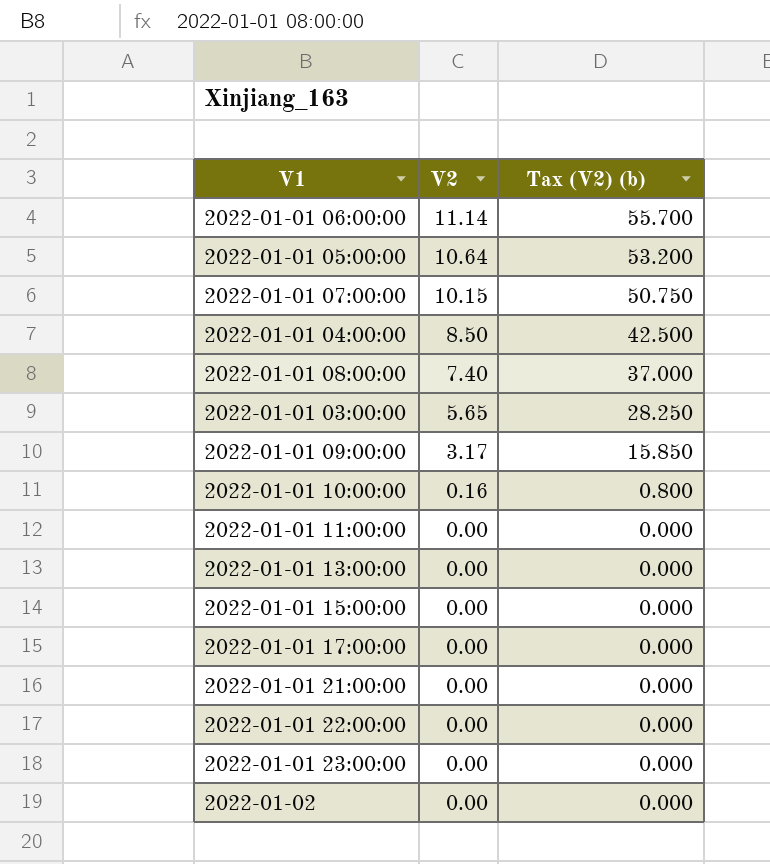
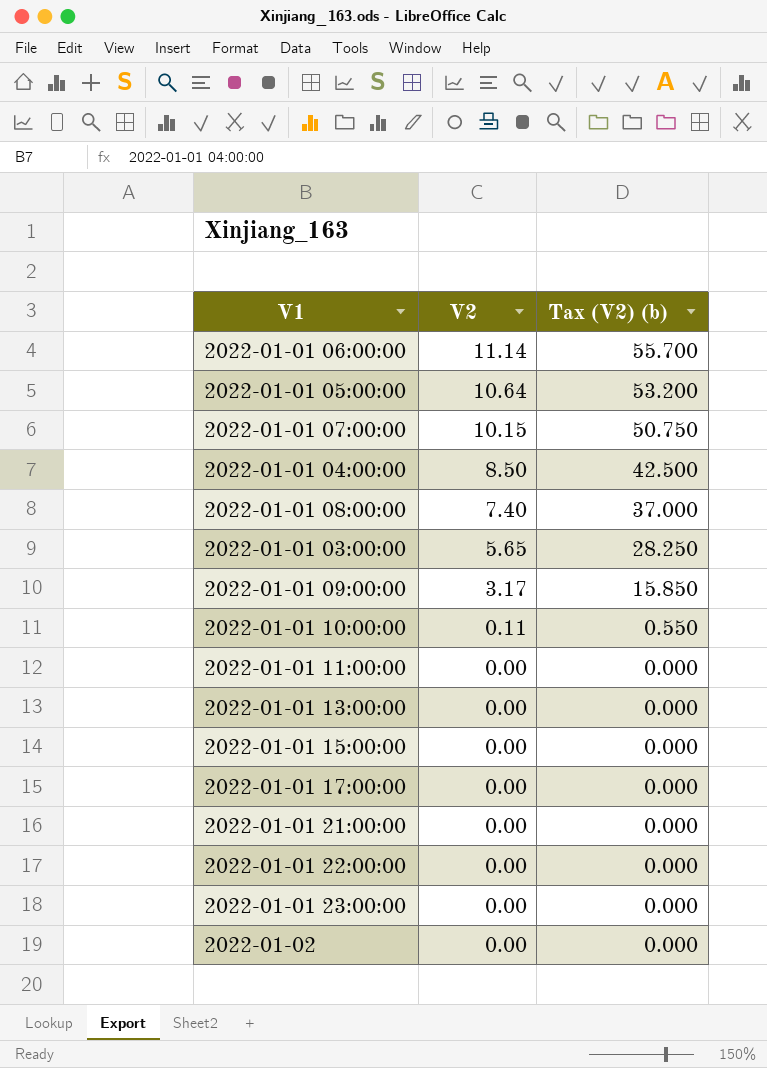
2022-01-01 10:00:00 | V2: 0.16 -> 0.11
2022-01-01 10:00:00 | Tax (V2) (b): 0.800 -> 0.550

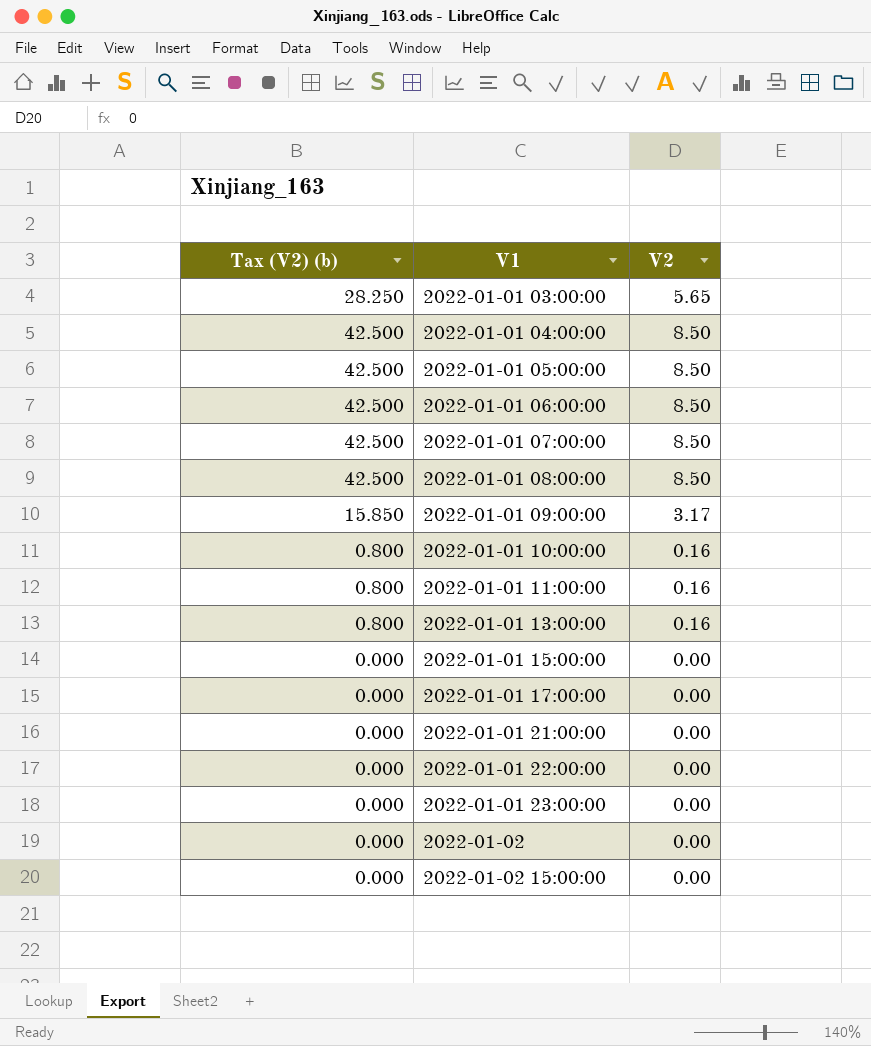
row order: V2 descending -> V1 ascending
column Tax (V2) (b) | position: 3 -> 1
2022-01-01 05:00:00 | Tax (V2) (b): 53.200 -> 42.500
2022-01-01 05:00:00 | V2: 10.64 -> 8.50
2022-01-01 06:00:00 | Tax (V2) (b): 55.700 -> 42.500
2022-01-01 06:00:00 | V2: 11.14 -> 8.50
2022-01-01 07:00:00 | Tax (V2) (b): 50.750 -> 42.500
2022-01-01 07:00:00 | V2: 10.15 -> 8.50
2022-01-01 08:00:00 | Tax (V2) (b): 37.000 -> 42.500
2022-01-01 08:00:00 | V2: 7.40 -> 8.50
2022-01-01 10:00:00 | Tax (V2) (b): 0.550 -> 0.800
2022-01-01 10:00:00 | V2: 0.11 -> 0.16
2022-01-01 11:00:00 | Tax (V2) (b): 0.000 -> 0.800
2022-01-01 11:00:00 | V2: 0.00 -> 0.16
2022-01-01 13:00:00 | Tax (V2) (b): 0.000 -> 0.800
2022-01-01 13:00:00 | V2: 0.00 -> 0.16
row 2022-01-02 15:00:00: none -> 0.000 | 0.00

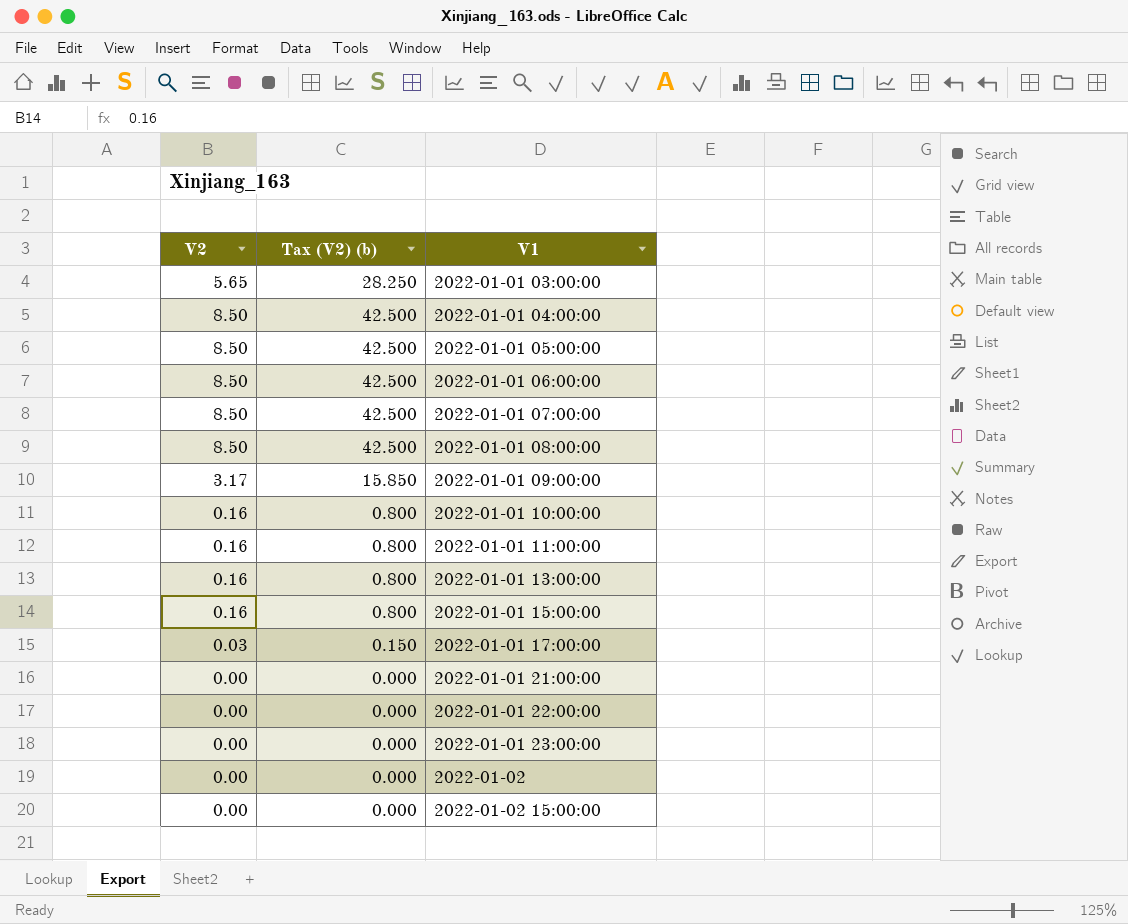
column V2 | position: 3 -> 1
2022-01-01 15:00:00 | V2: 0.00 -> 0.16
2022-01-01 15:00:00 | Tax (V2) (b): 0.000 -> 0.800
2022-01-01 17:00:00 | V2: 0.00 -> 0.03
2022-01-01 17:00:00 | Tax (V2) (b): 0.000 -> 0.150

